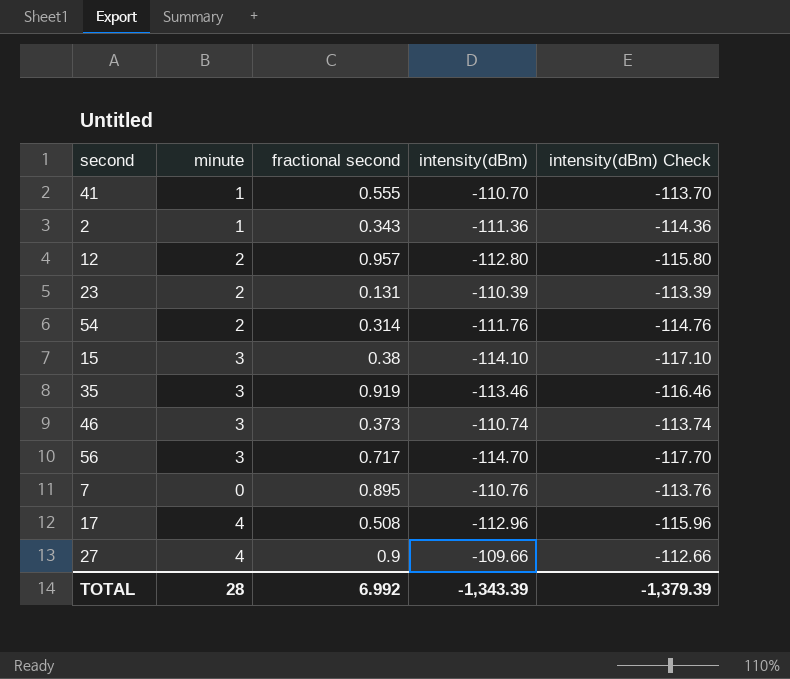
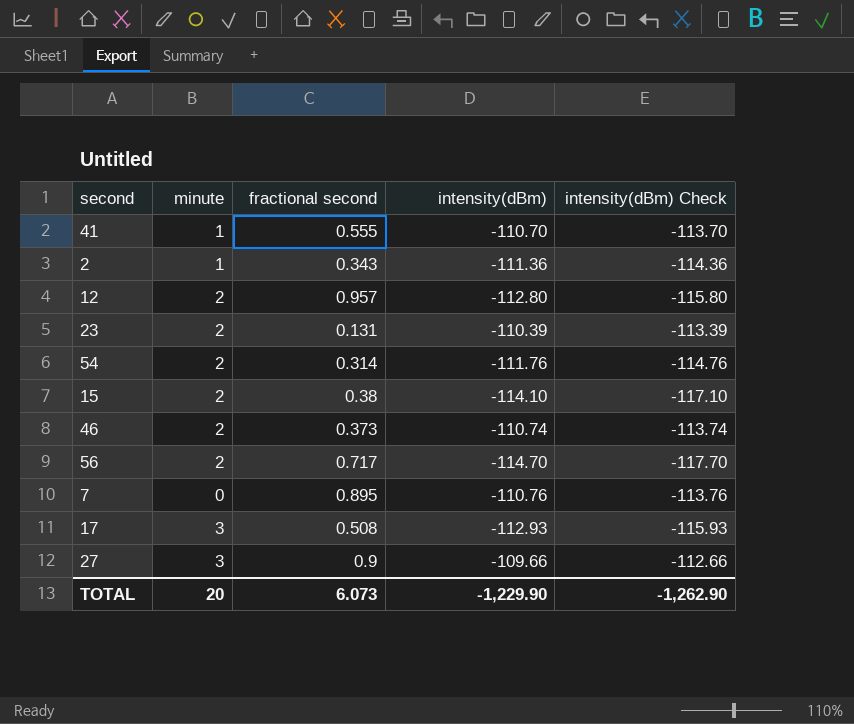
row 35: 3 | 0.919 | -113.46 | -116.46 -> none
15 | minute: 3 -> 2
46 | minute: 3 -> 2
56 | minute: 3 -> 2
17 | minute: 4 -> 3
17 | intensity(dBm): -112.96 -> -112.93
17 | intensity(dBm) Check: -115.96 -> -115.93
27 | minute: 4 -> 3
TOTAL | minute: 28 -> 20
TOTAL | fractional second: 6.992 -> 6.073
TOTAL | intensity(dBm): -1,343.39 -> -1,229.90
TOTAL | intensity(dBm) Check: -1,379.39 -> -1,262.90

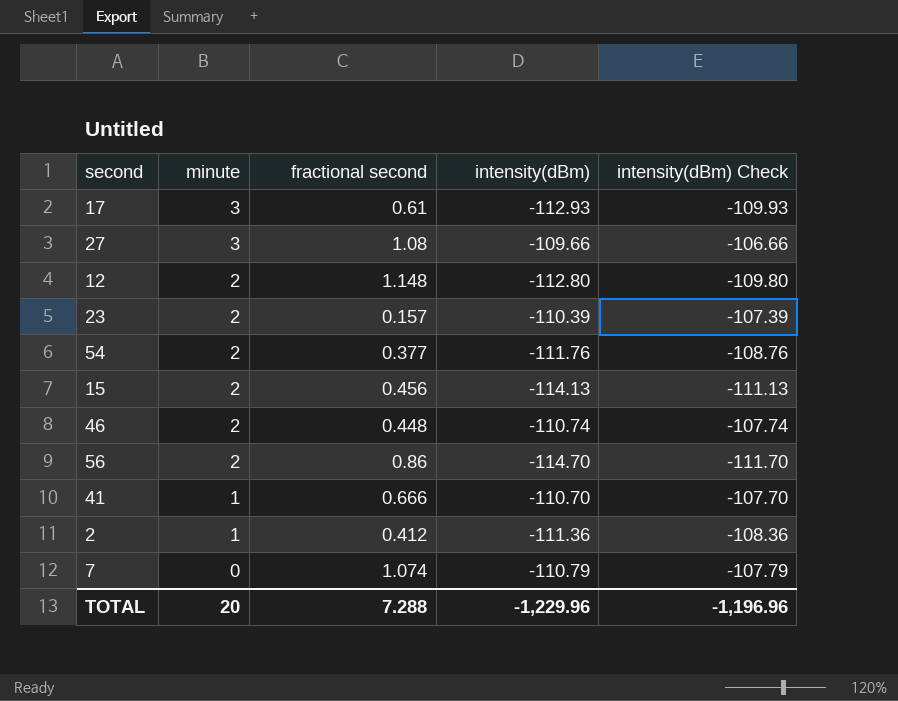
row order: none -> minute descending
column intensity(dBm) Check | formula: [intensity(dBm)] - 3 -> [intensity(dBm)] + 3
17 | fractional second: 0.508 -> 0.61
27 | fractional second: 0.9 -> 1.08
12 | fractional second: 0.957 -> 1.148
23 | fractional second: 0.131 -> 0.157
54 | fractional second: 0.314 -> 0.377
15 | fractional second: 0.38 -> 0.456
15 | intensity(dBm): -114.10 -> -114.13
46 | fractional second: 0.373 -> 0.448
56 | fractional second: 0.717 -> 0.86
41 | fractional second: 0.555 -> 0.666
2 | fractional second: 0.343 -> 0.412
7 | fractional second: 0.895 -> 1.074
7 | intensity(dBm): -110.76 -> -110.79
TOTAL | fractional second: 6.073 -> 7.288
TOTAL | intensity(dBm): -1,229.90 -> -1,229.96
TOTAL | intensity(dBm) Check: -1,262.90 -> -1,196.96

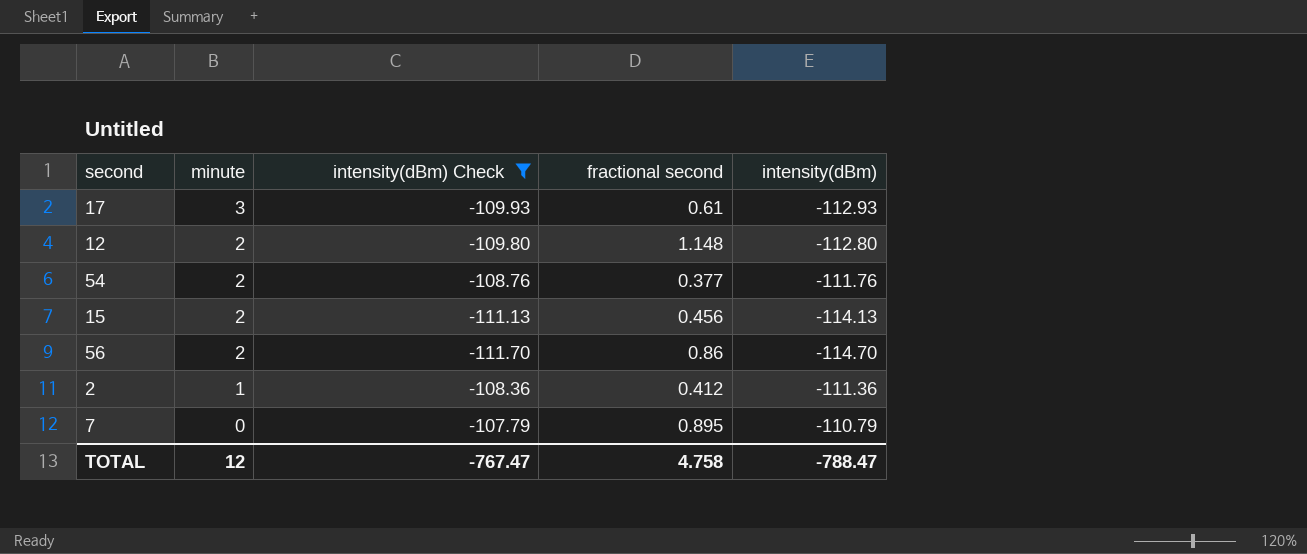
filter: none -> intensity(dBm) Check <= -107.79
column intensity(dBm) Check | position: 5 -> 3
7 | fractional second: 1.074 -> 0.895
TOTAL | minute: 20 -> 12
TOTAL | intensity(dBm) Check: -1,196.96 -> -767.47
TOTAL | fractional second: 7.288 -> 4.758
TOTAL | intensity(dBm): -1,229.96 -> -788.47

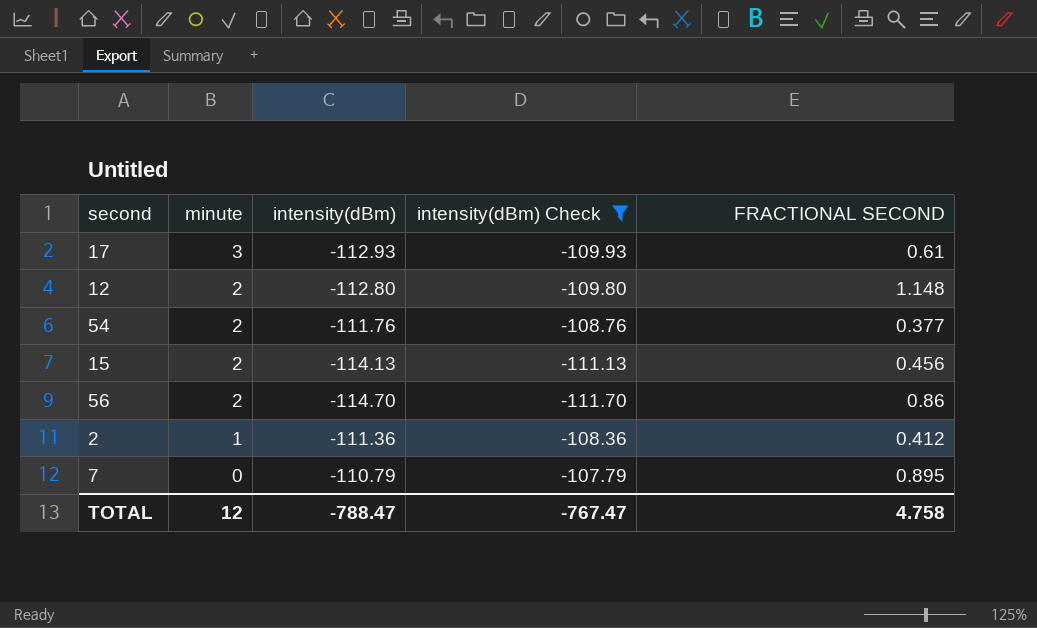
column intensity(dBm) | position: 5 -> 3
column name: fractional second -> FRACTIONAL SECOND

